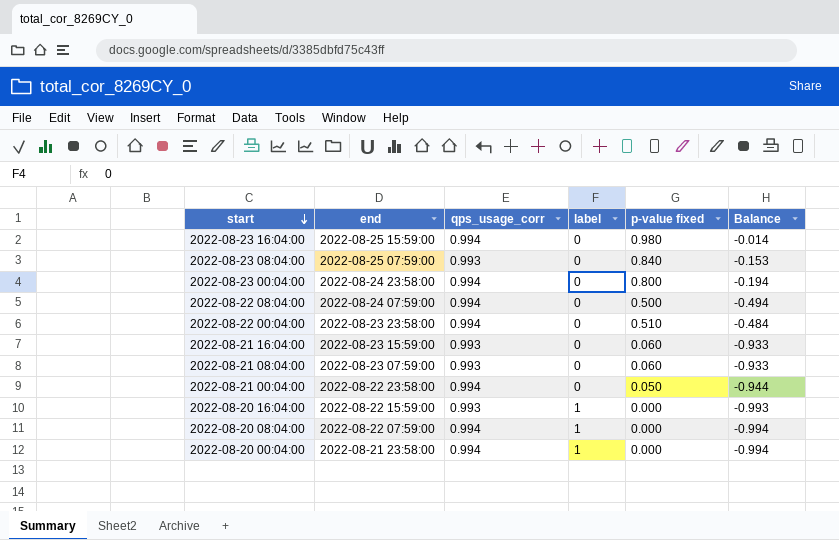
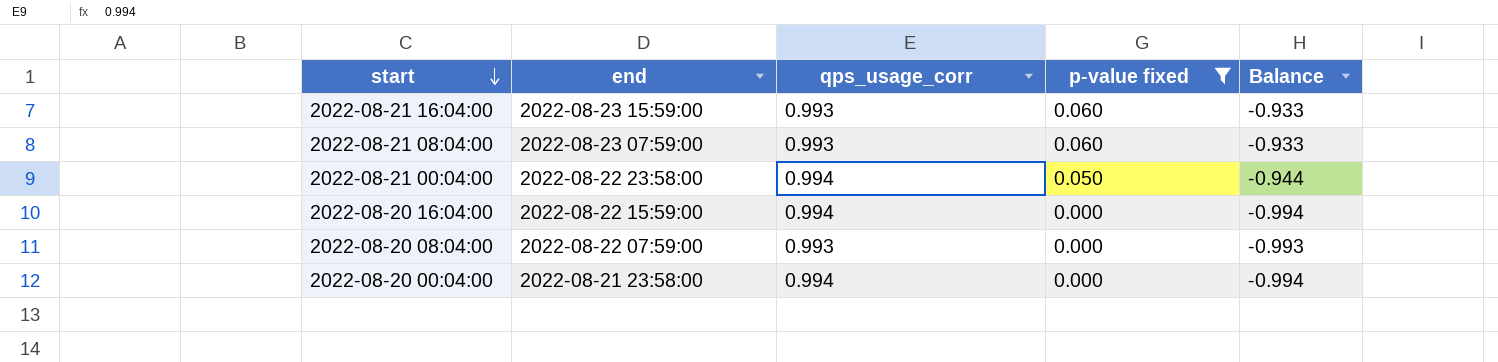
filter: none -> p-value fixed <= 0.060
column label | position: 4 -> none
2022-08-20 16:04:00 | qps_usage_corr: 0.993 -> 0.994
2022-08-20 16:04:00 | Balance: -0.993 -> -0.994
2022-08-20 08:04:00 | qps_usage_corr: 0.994 -> 0.993
2022-08-20 08:04:00 | Balance: -0.994 -> -0.993

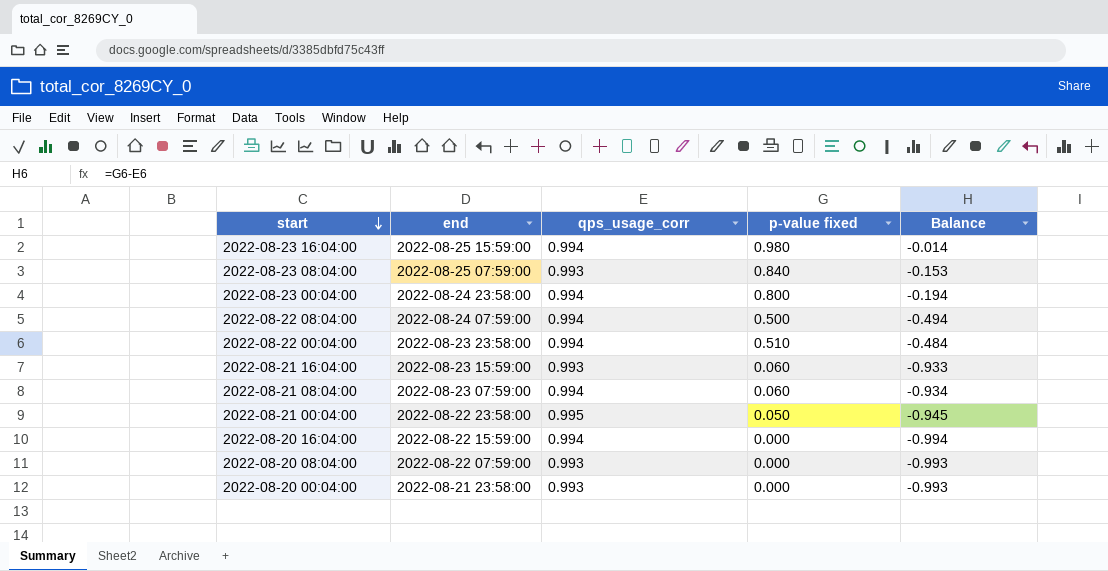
filter: p-value fixed <= 0.060 -> none
2022-08-21 08:04:00 | qps_usage_corr: 0.993 -> 0.994
2022-08-21 08:04:00 | Balance: -0.933 -> -0.934
2022-08-21 00:04:00 | qps_usage_corr: 0.994 -> 0.995
2022-08-21 00:04:00 | Balance: -0.944 -> -0.945
2022-08-20 00:04:00 | qps_usage_corr: 0.994 -> 0.993
2022-08-20 00:04:00 | Balance: -0.994 -> -0.993

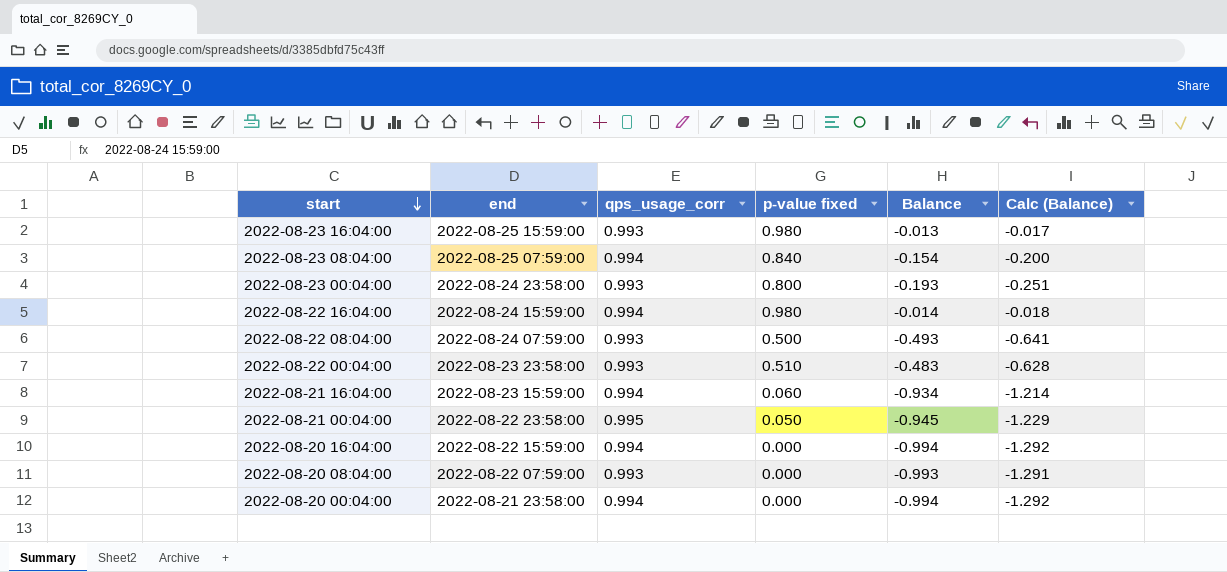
column Calc (Balance) | formula: none -> [Balance] * 1.3
row 2022-08-21 08:04:00: 2022-08-23 07:59:00 | 0.994 | 0.060 | -0.934 -> none
2022-08-23 16:04:00 | qps_usage_corr: 0.994 -> 0.993
2022-08-23 16:04:00 | Balance: -0.014 -> -0.013
2022-08-23 08:04:00 | qps_usage_corr: 0.993 -> 0.994
2022-08-23 08:04:00 | Balance: -0.153 -> -0.154
2022-08-23 00:04:00 | qps_usage_corr: 0.994 -> 0.993
2022-08-23 00:04:00 | Balance: -0.194 -> -0.193
row 2022-08-22 16:04:00: none -> 2022-08-24 15:59:00 | 0.994 | 0.980 | -0.014 | -0.018
2022-08-22 08:04:00 | qps_usage_corr: 0.994 -> 0.993
2022-08-22 08:04:00 | Balance: -0.494 -> -0.493
2022-08-22 00:04:00 | qps_usage_corr: 0.994 -> 0.993
2022-08-22 00:04:00 | Balance: -0.484 -> -0.483
2022-08-21 16:04:00 | qps_usage_corr: 0.993 -> 0.994
2022-08-21 16:04:00 | Balance: -0.933 -> -0.934
2022-08-20 00:04:00 | qps_usage_corr: 0.993 -> 0.994
2022-08-20 00:04:00 | Balance: -0.993 -> -0.994

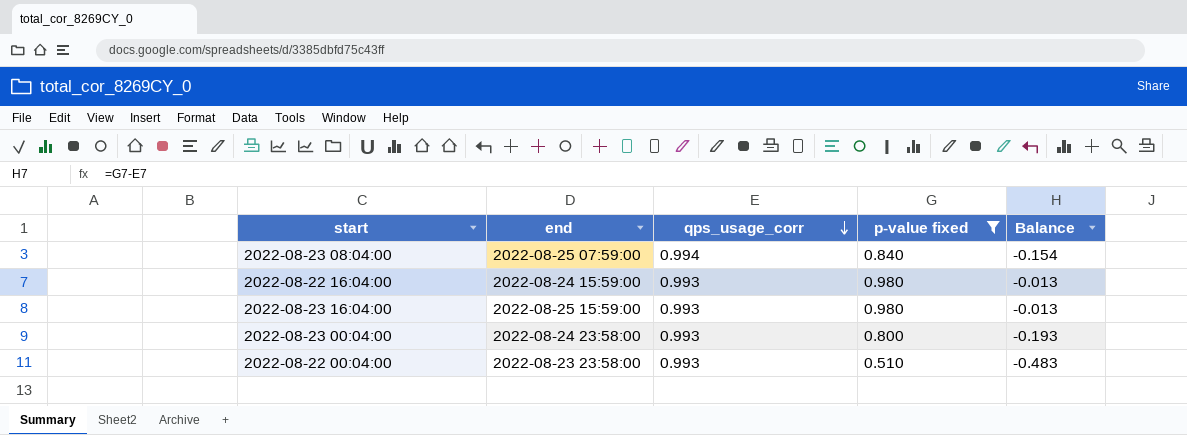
filter: none -> p-value fixed >= 0.510
row order: start descending -> qps_usage_corr descending
column Calc (Balance) | formula: [Balance] * 1.3 -> none
2022-08-22 16:04:00 | qps_usage_corr: 0.994 -> 0.993
2022-08-22 16:04:00 | Balance: -0.014 -> -0.013

